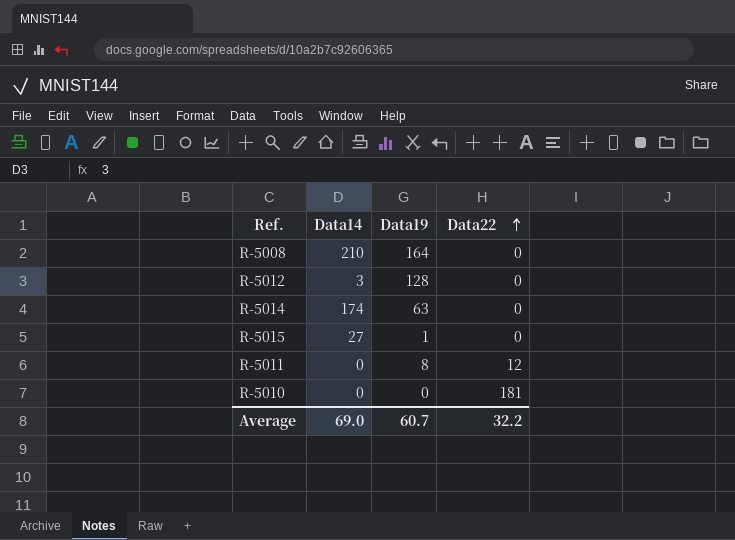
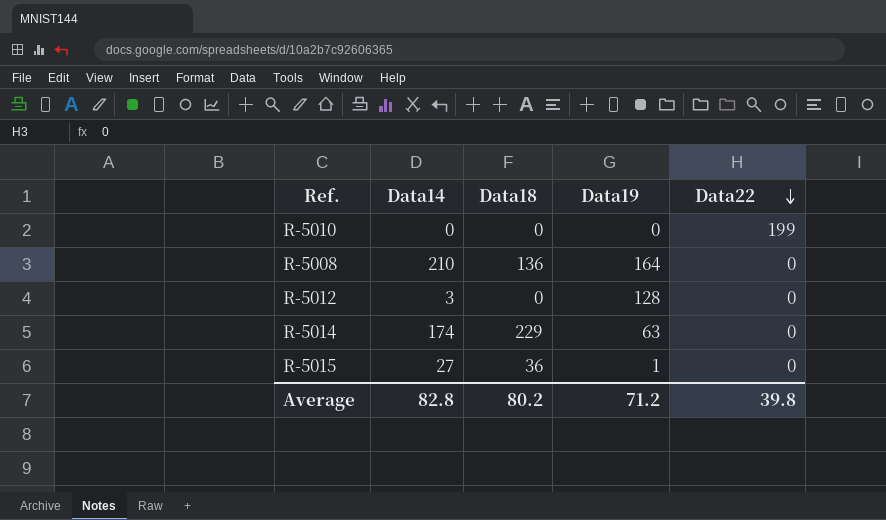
row order: Data22 ascending -> Data22 descending
column Data18 | position: none -> 3
row R-5011: 0 | 8 | 12 -> none
R-5010 | Data22: 181 -> 199
Average | Data14: 69.0 -> 82.8
Average | Data19: 60.7 -> 71.2
Average | Data22: 32.2 -> 39.8

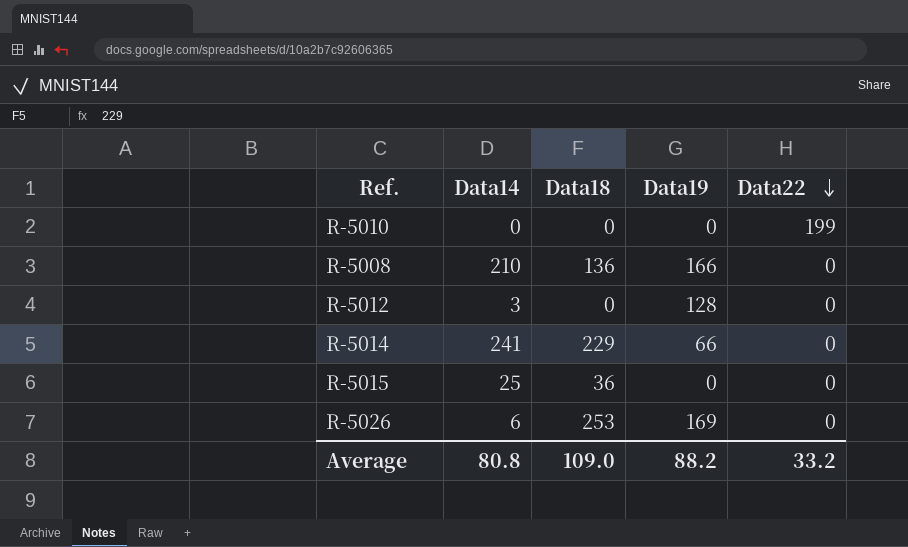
R-5008 | Data19: 164 -> 166
R-5014 | Data14: 174 -> 241
R-5014 | Data19: 63 -> 66
R-5015 | Data14: 27 -> 25
R-5015 | Data19: 1 -> 0
row R-5026: none -> 6 | 253 | 169 | 0
Average | Data14: 82.8 -> 80.8
Average | Data18: 80.2 -> 109.0
Average | Data19: 71.2 -> 88.2
Average | Data22: 39.8 -> 33.2

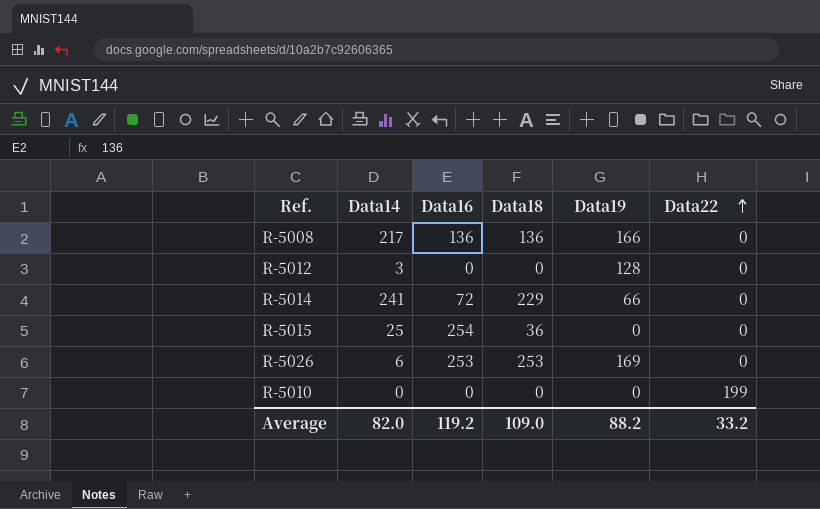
row order: Data22 descending -> Data22 ascending
column Data16 | position: none -> 3
R-5008 | Data14: 210 -> 217
Average | Data14: 80.8 -> 82.0

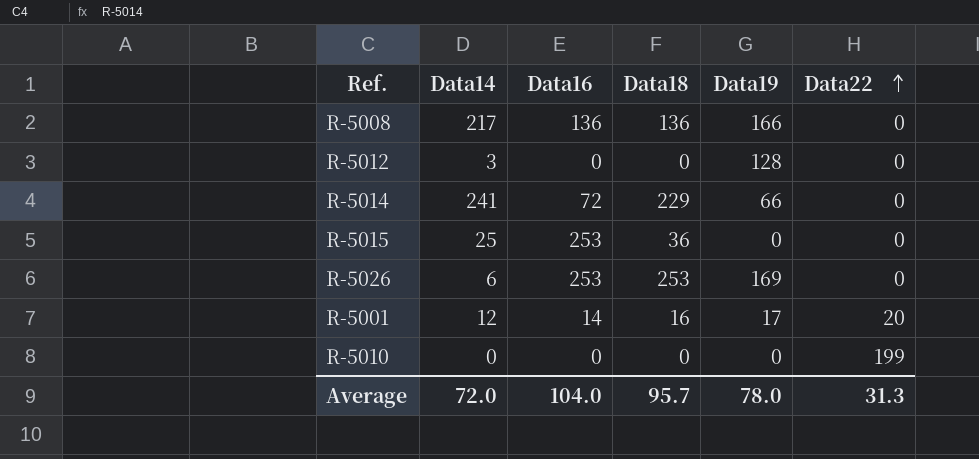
R-5015 | Data16: 254 -> 253
row R-5001: none -> 12 | 14 | 16 | 17 | 20
Average | Data14: 82.0 -> 72.0
Average | Data16: 119.2 -> 104.0
Average | Data18: 109.0 -> 95.7
Average | Data19: 88.2 -> 78.0
Average | Data22: 33.2 -> 31.3

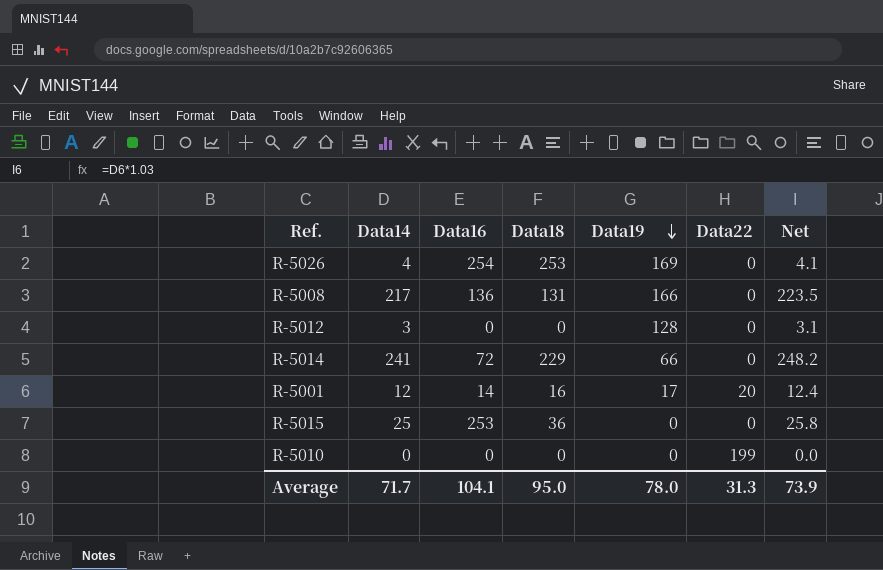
row order: Data22 ascending -> Data19 descending
column Net | formula: none -> [Data14] * 1.03
R-5026 | Data14: 6 -> 4
R-5026 | Data16: 253 -> 254
R-5008 | Data18: 136 -> 131
Average | Data14: 72.0 -> 71.7
Average | Data16: 104.0 -> 104.1
Average | Data18: 95.7 -> 95.0

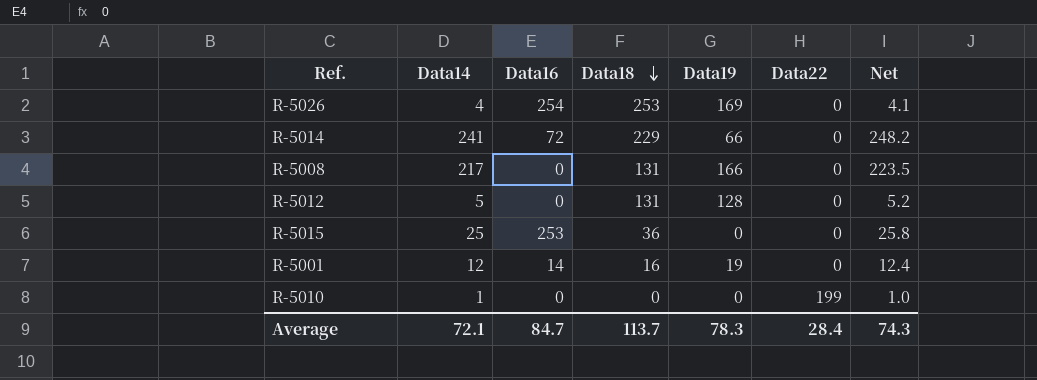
row order: Data19 descending -> Data18 descending
R-5008 | Data16: 136 -> 0
R-5012 | Data14: 3 -> 5
R-5012 | Data18: 0 -> 131
R-5012 | Net: 3.1 -> 5.2
R-5001 | Data19: 17 -> 19
R-5001 | Data22: 20 -> 0
R-5010 | Data14: 0 -> 1
R-5010 | Net: 0.0 -> 1.0
Average | Data14: 71.7 -> 72.1
Average | Data16: 104.1 -> 84.7
Average | Data18: 95.0 -> 113.7
Average | Data19: 78.0 -> 78.3
Average | Data22: 31.3 -> 28.4
Average | Net: 73.9 -> 74.3

